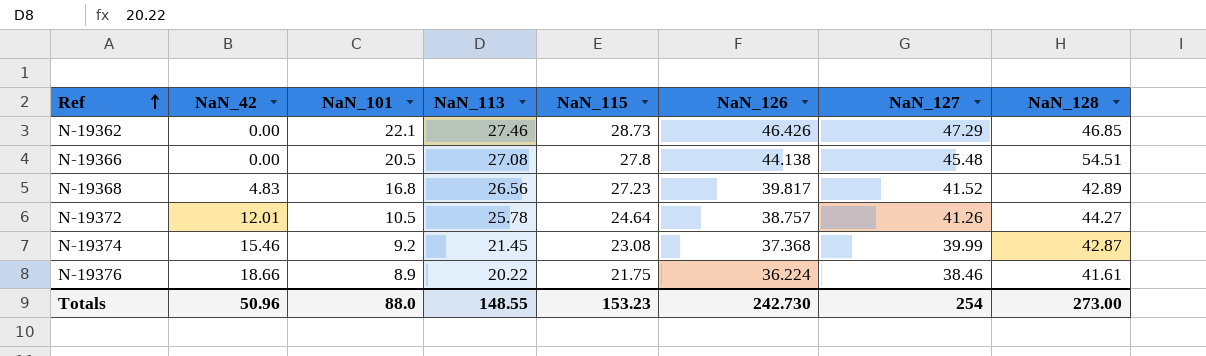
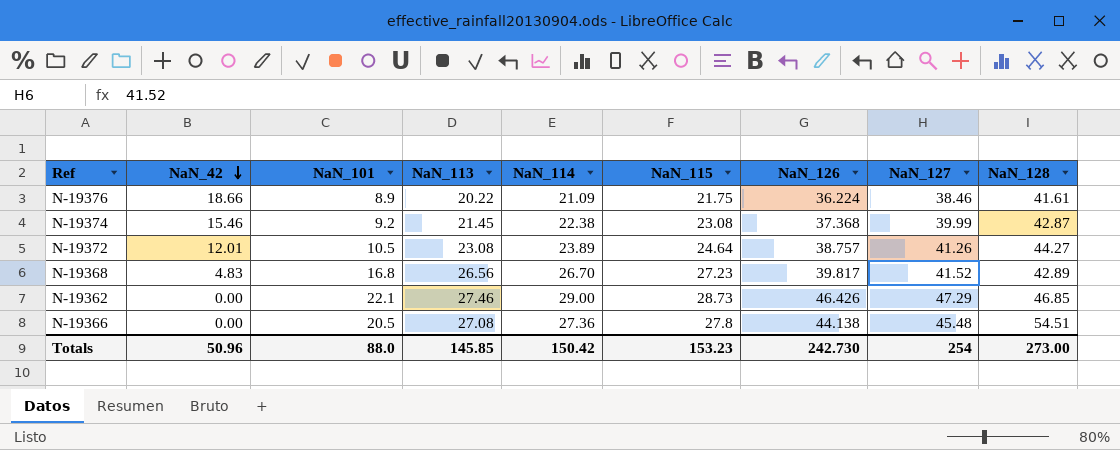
row order: Ref ascending -> NaN_42 descending
column NaN_114 | position: none -> 5
N-19372 | NaN_113: 25.78 -> 23.08
Totals | NaN_113: 148.55 -> 145.85

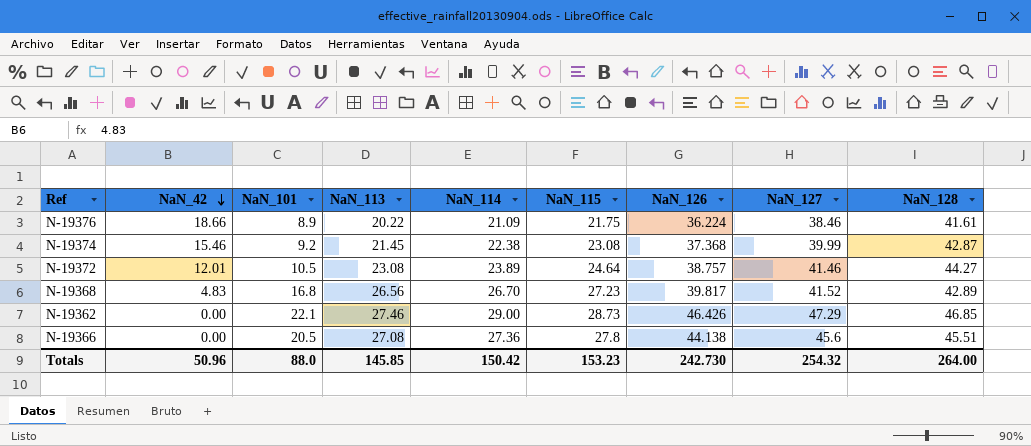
N-19372 | NaN_127: 41.26 -> 41.46
N-19366 | NaN_127: 45.48 -> 45.6
N-19366 | NaN_128: 54.51 -> 45.51
Totals | NaN_127: 254 -> 254.32
Totals | NaN_128: 273.00 -> 264.00

